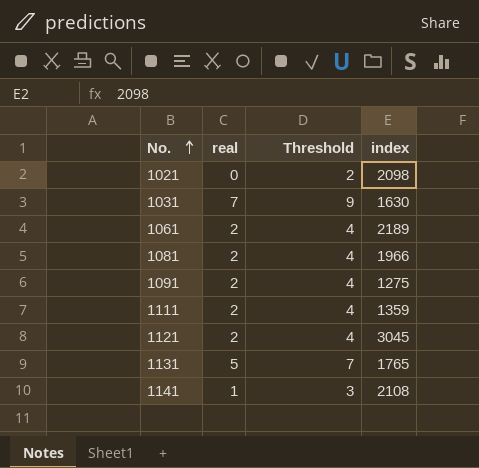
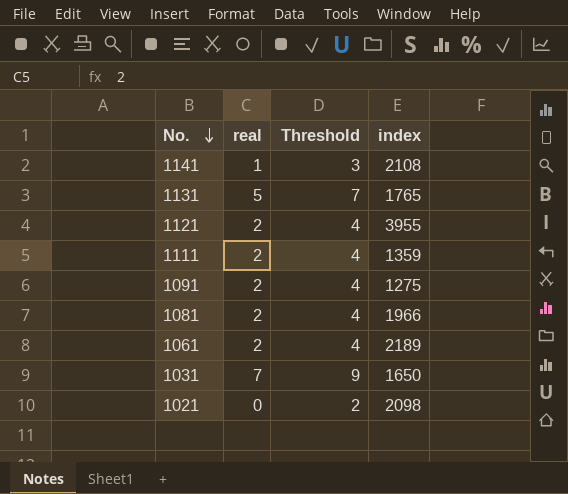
row order: No. ascending -> No. descending
1121 | index: 3045 -> 3955
1031 | index: 1630 -> 1650

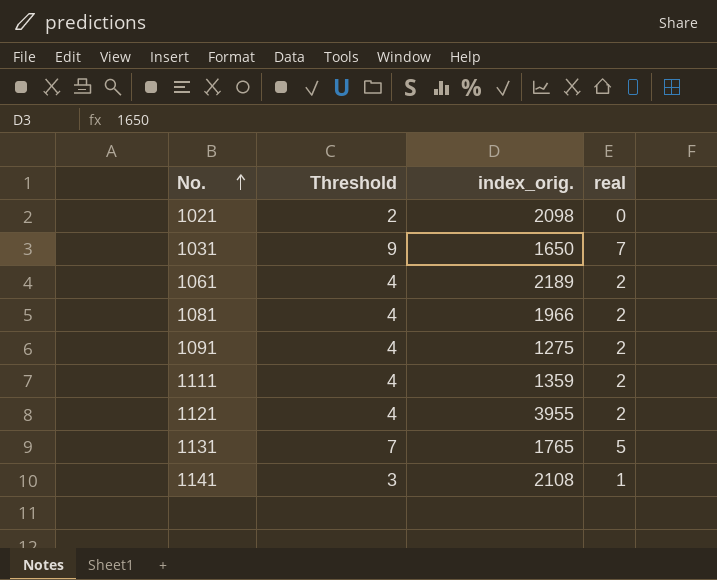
row order: No. descending -> No. ascending
column name: index -> index_orig.
column real | position: 2 -> 4

